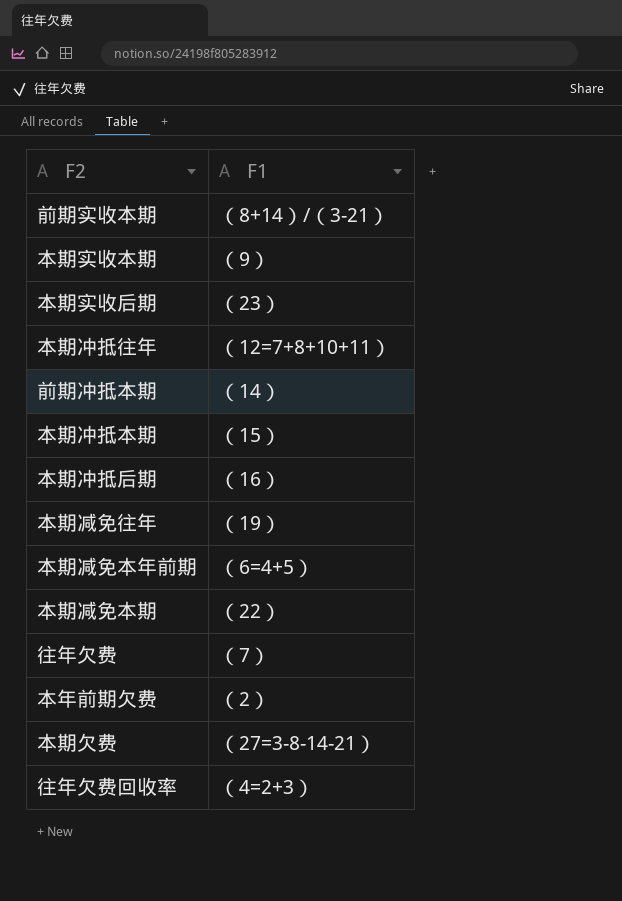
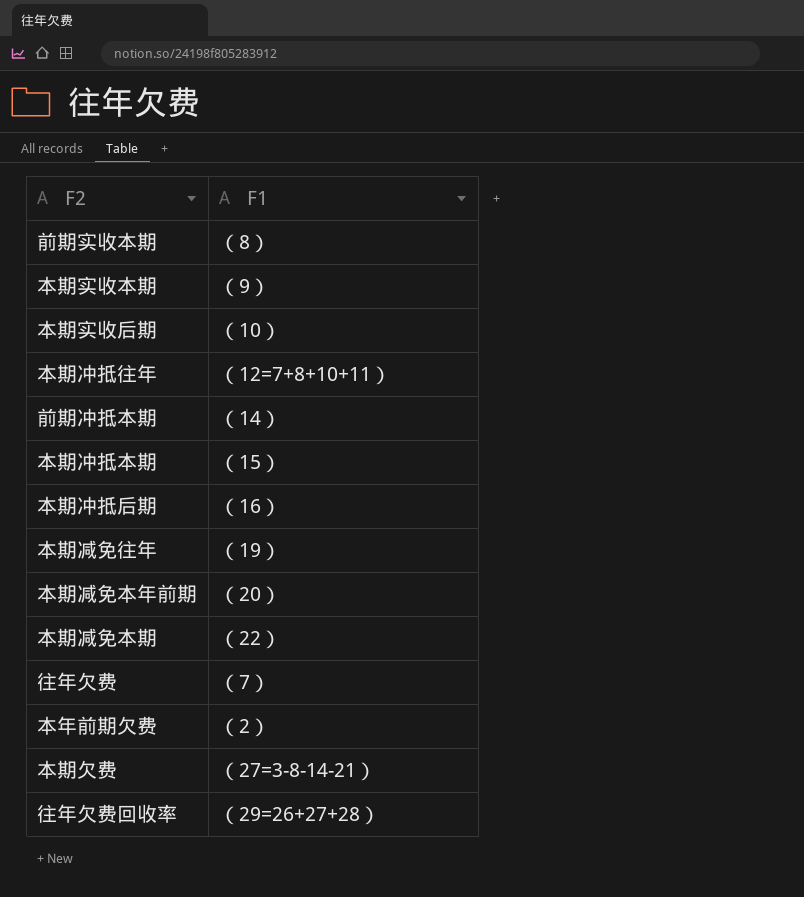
前期实收本期 | F1: （8+14）/（3-21） -> （8）
本期实收后期 | F1: （23） -> （10）
本期减免本年前期 | F1: （6=4+5） -> （20）
往年欠费回收率 | F1: （4=2+3） -> （29=26+27+28）

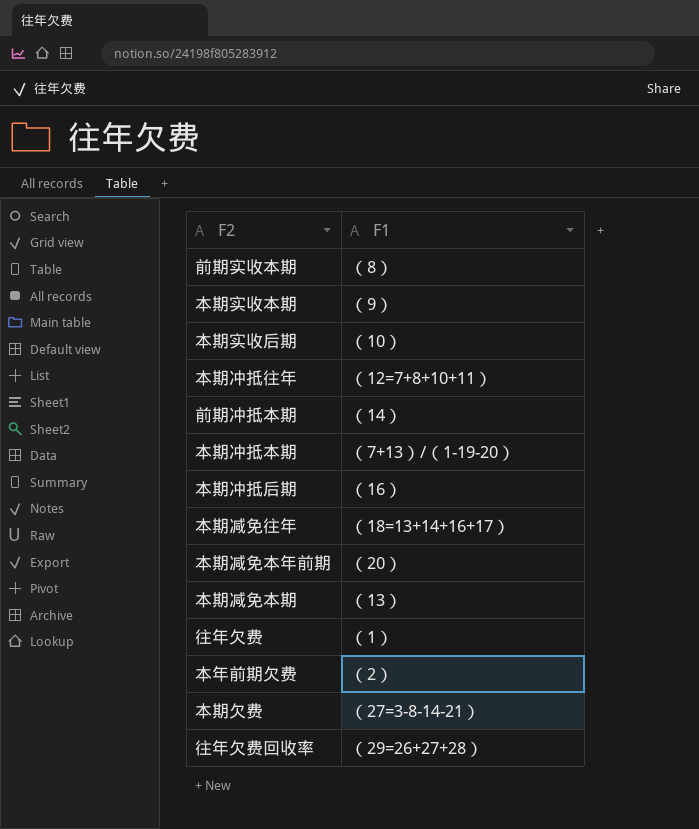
本期冲抵本期 | F1: （15） -> （7+13）/（1-19-20）
本期减免往年 | F1: （19） -> （18=13+14+16+17）
本期减免本期 | F1: （22） -> （13）
往年欠费 | F1: （7） -> （1）

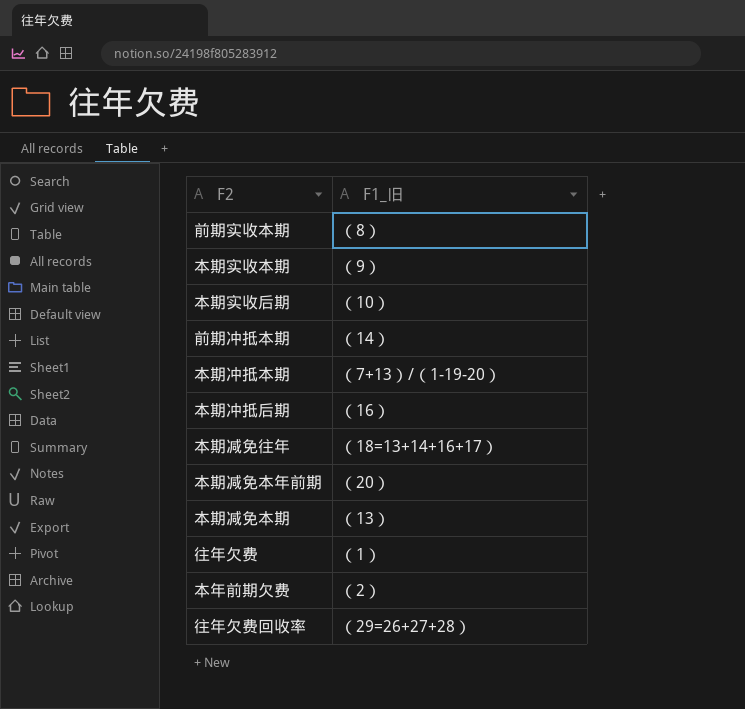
column name: F1 -> F1_旧
row 本期冲抵往年: （12=7+8+10+11） -> none
row 本期欠费: （27=3-8-14-21） -> none

